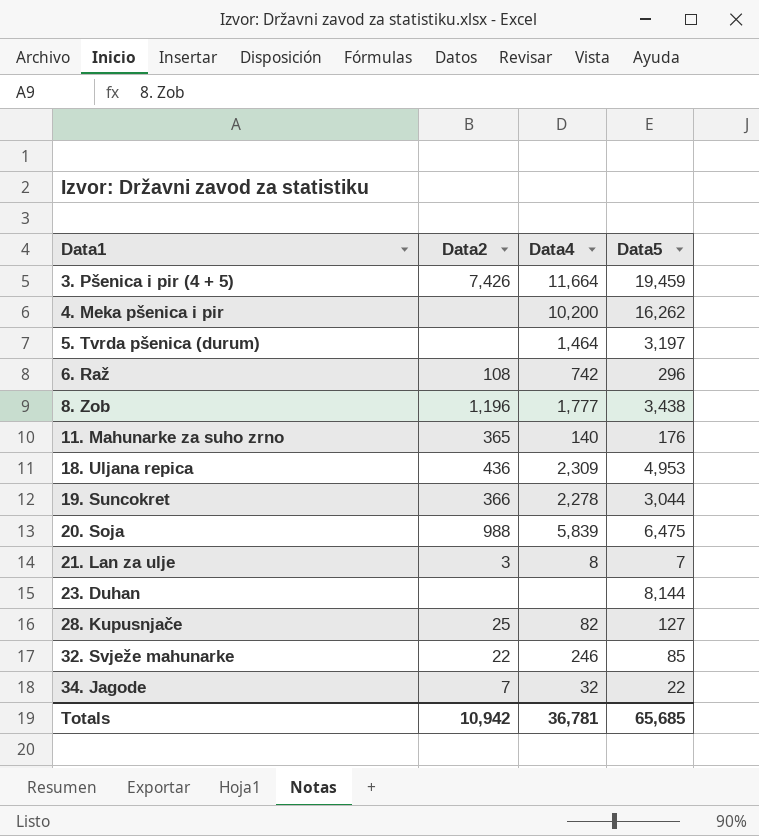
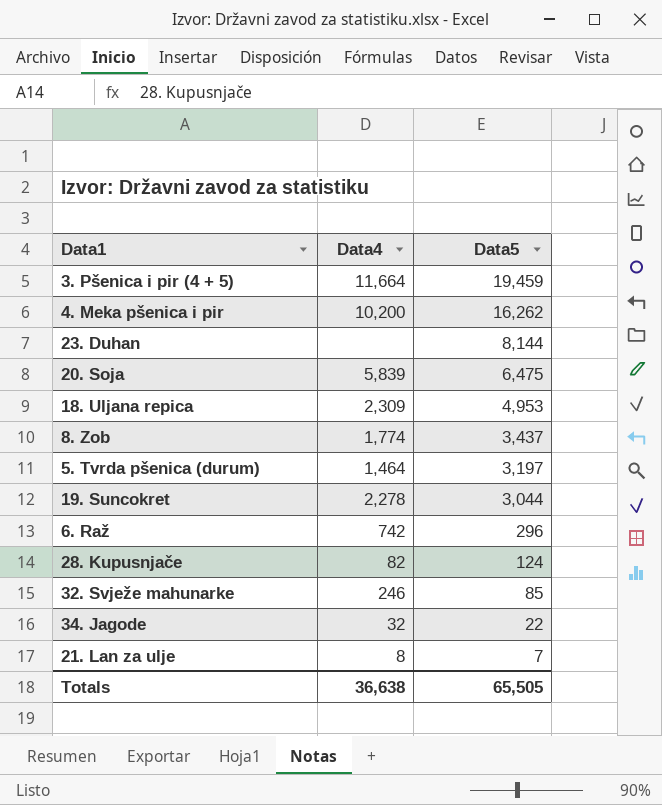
row order: Data1 ascending -> Data5 descending
column Data2 | position: 2 -> none
row 11. Mahunarke za suho zrno: 365 | 140 | 176 -> none
8. Zob | Data4: 1,777 -> 1,774
8. Zob | Data5: 3,438 -> 3,437
28. Kupusnjače | Data5: 127 -> 124
Totals | Data4: 36,781 -> 36,638
Totals | Data5: 65,685 -> 65,505

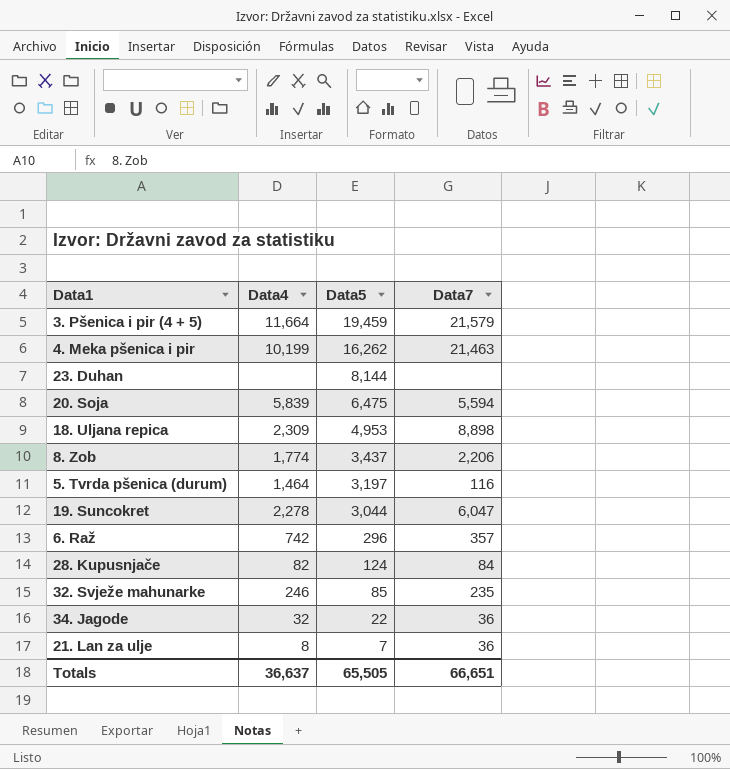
column Data7 | position: none -> 4
4. Meka pšenica i pir | Data4: 10,200 -> 10,199
Totals | Data4: 36,638 -> 36,637

